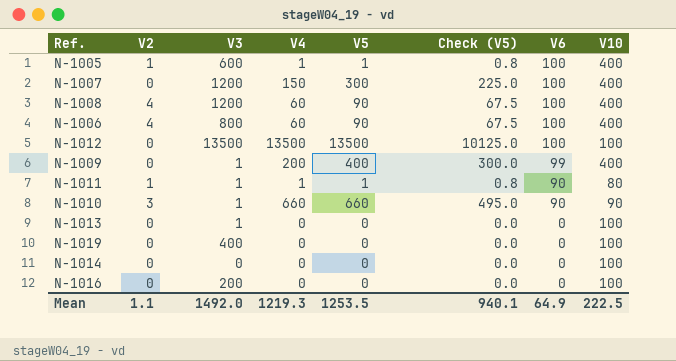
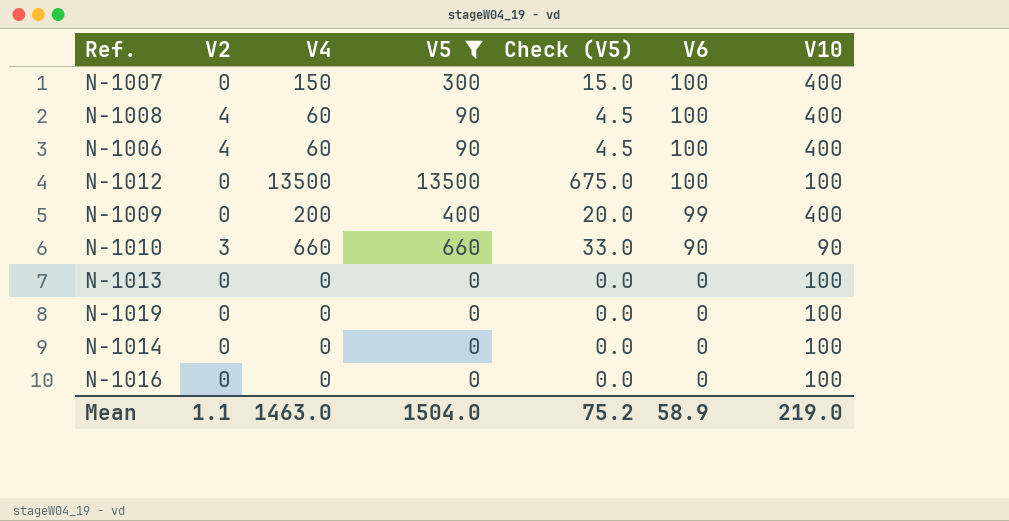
filter: none -> V5 != 1
column V3 | position: 3 -> none
column Check (V5) | formula: [V5] * 0.75 -> [V5] * 0.05
Mean | V4: 1219.3 -> 1463.0
Mean | V5: 1253.5 -> 1504.0
Mean | Check (V5): 940.1 -> 75.2
Mean | V6: 64.9 -> 58.9
Mean | V10: 222.5 -> 219.0

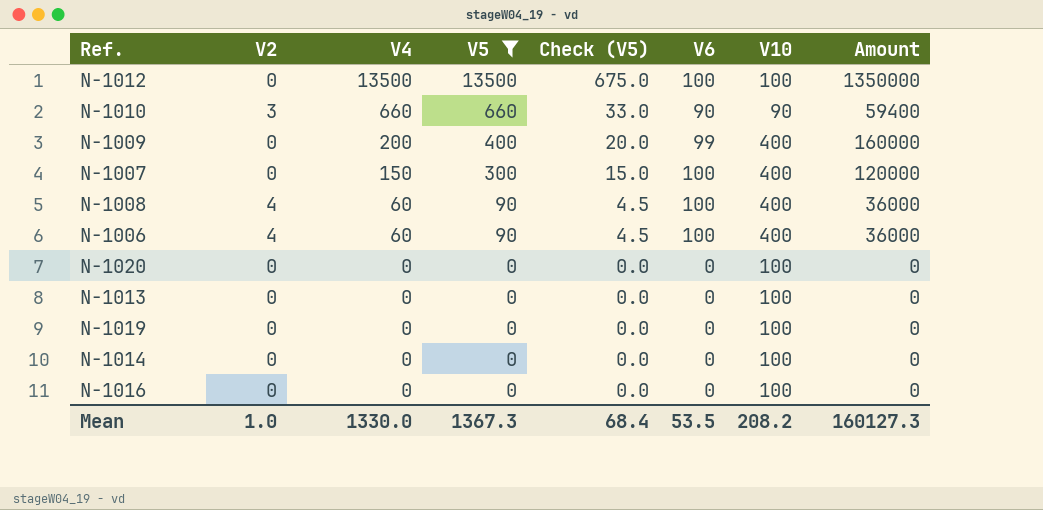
row order: V6 descending -> V4 descending
column Amount | formula: none -> [V5] * [V10]
row N-1020: none -> 0 | 0 | 0 | 0.0 | 0 | 100 | 0
Mean | V2: 1.1 -> 1.0
Mean | V4: 1463.0 -> 1330.0
Mean | V5: 1504.0 -> 1367.3
Mean | Check (V5): 75.2 -> 68.4
Mean | V6: 58.9 -> 53.5
Mean | V10: 219.0 -> 208.2

